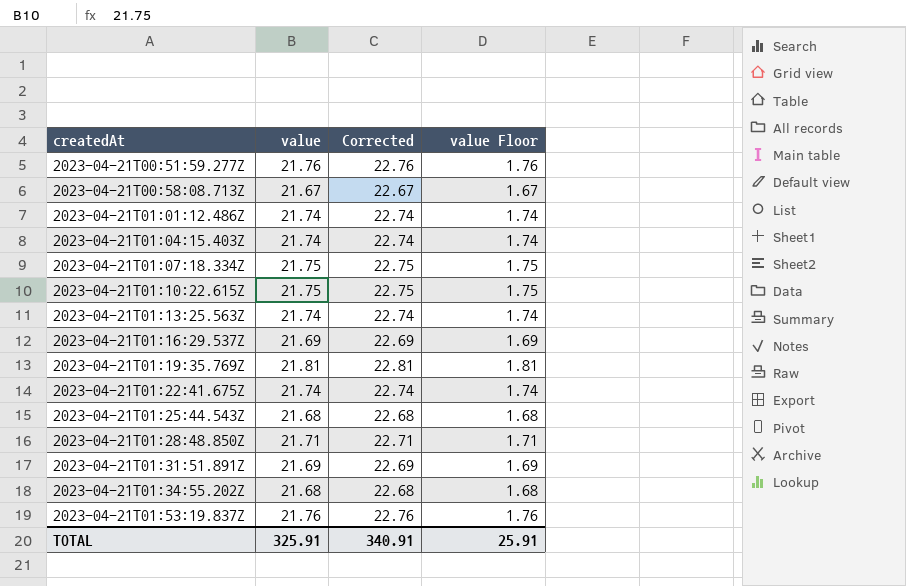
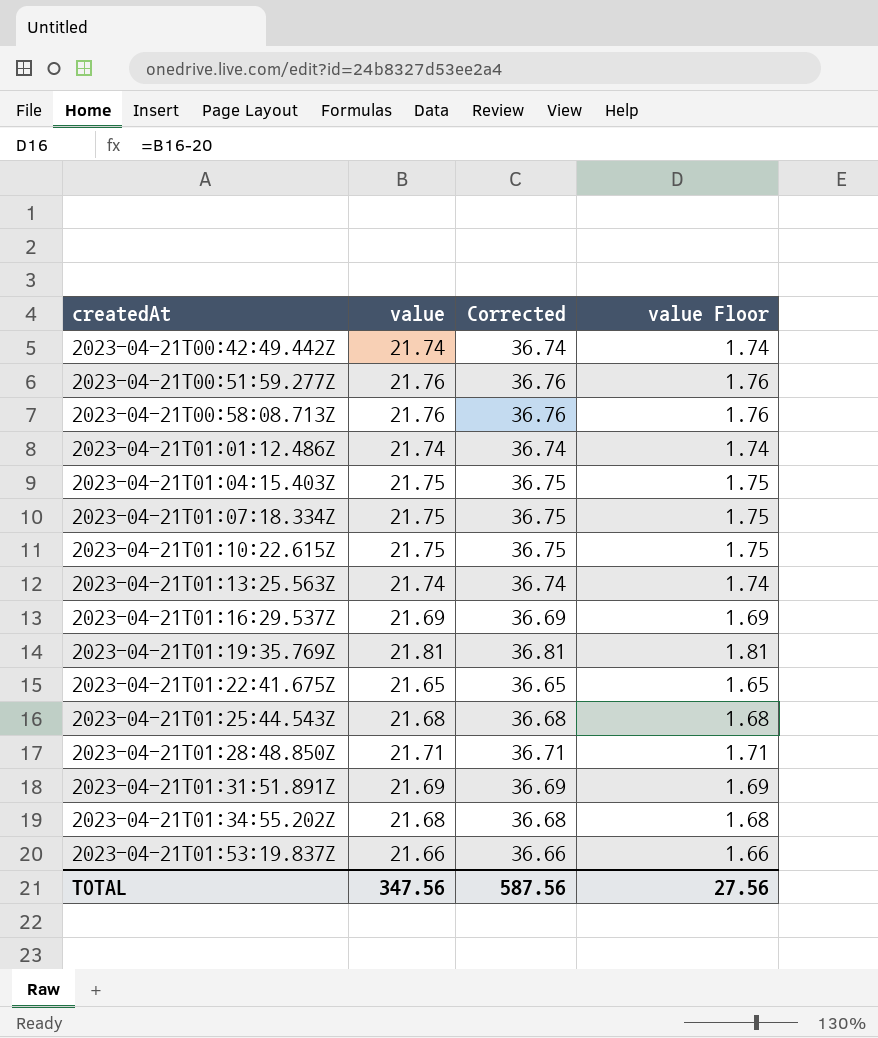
column Corrected | formula: [value] + 1 -> [value] + 15
row 2023-04-21T00:42:49.442Z: none -> 21.74 | 36.74 | 1.74
2023-04-21T00:58:08.713Z | value: 21.67 -> 21.76
2023-04-21T00:58:08.713Z | value Floor: 1.67 -> 1.76
2023-04-21T01:04:15.403Z | value: 21.74 -> 21.75
2023-04-21T01:04:15.403Z | value Floor: 1.74 -> 1.75
2023-04-21T01:22:41.675Z | value: 21.74 -> 21.65
2023-04-21T01:22:41.675Z | value Floor: 1.74 -> 1.65
2023-04-21T01:53:19.837Z | value: 21.76 -> 21.66
2023-04-21T01:53:19.837Z | value Floor: 1.76 -> 1.66
TOTAL | value: 325.91 -> 347.56
TOTAL | Corrected: 340.91 -> 587.56
TOTAL | value Floor: 25.91 -> 27.56

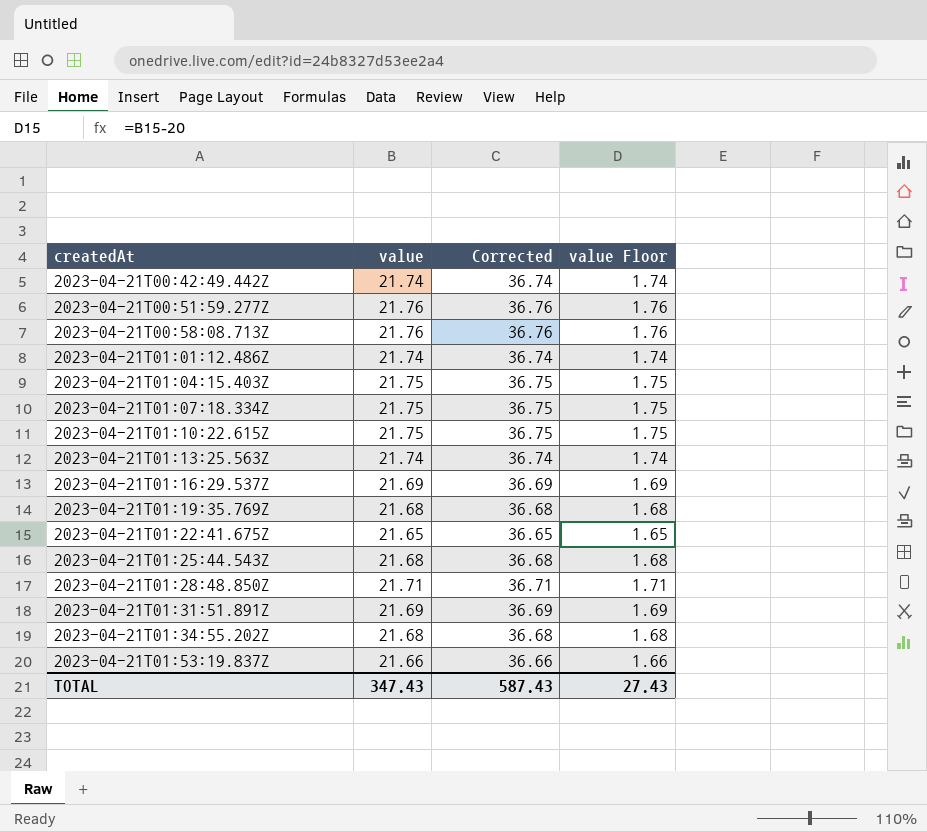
2023-04-21T01:19:35.769Z | value: 21.81 -> 21.68
2023-04-21T01:19:35.769Z | Corrected: 36.81 -> 36.68
2023-04-21T01:19:35.769Z | value Floor: 1.81 -> 1.68
TOTAL | value: 347.56 -> 347.43
TOTAL | Corrected: 587.56 -> 587.43
TOTAL | value Floor: 27.56 -> 27.43

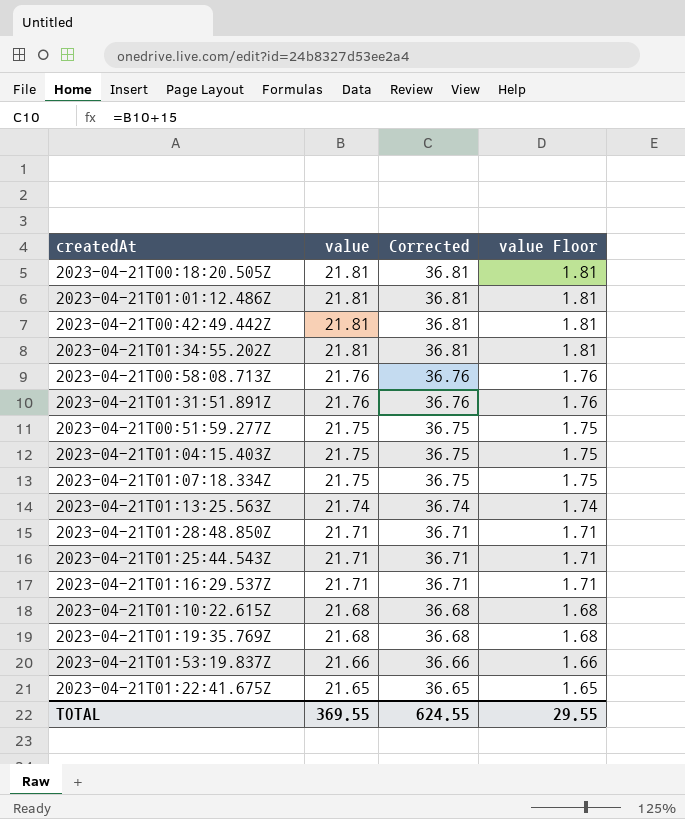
row order: createdAt ascending -> value descending
row 2023-04-21T00:18:20.505Z: none -> 21.81 | 36.81 | 1.81
2023-04-21T01:01:12.486Z | value: 21.74 -> 21.81
2023-04-21T01:01:12.486Z | Corrected: 36.74 -> 36.81
2023-04-21T01:01:12.486Z | value Floor: 1.74 -> 1.81
2023-04-21T00:42:49.442Z | value: 21.74 -> 21.81
2023-04-21T00:42:49.442Z | Corrected: 36.74 -> 36.81
2023-04-21T00:42:49.442Z | value Floor: 1.74 -> 1.81
2023-04-21T01:34:55.202Z | value: 21.68 -> 21.81
2023-04-21T01:34:55.202Z | Corrected: 36.68 -> 36.81
2023-04-21T01:34:55.202Z | value Floor: 1.68 -> 1.81
2023-04-21T01:31:51.891Z | value: 21.69 -> 21.76
2023-04-21T01:31:51.891Z | Corrected: 36.69 -> 36.76
2023-04-21T01:31:51.891Z | value Floor: 1.69 -> 1.76
2023-04-21T00:51:59.277Z | value: 21.76 -> 21.75
2023-04-21T00:51:59.277Z | Corrected: 36.76 -> 36.75
2023-04-21T00:51:59.277Z | value Floor: 1.76 -> 1.75
2023-04-21T01:25:44.543Z | value: 21.68 -> 21.71
2023-04-21T01:25:44.543Z | Corrected: 36.68 -> 36.71
2023-04-21T01:25:44.543Z | value Floor: 1.68 -> 1.71
2023-04-21T01:16:29.537Z | value: 21.69 -> 21.71
2023-04-21T01:16:29.537Z | Corrected: 36.69 -> 36.71
2023-04-21T01:16:29.537Z | value Floor: 1.69 -> 1.71
2023-04-21T01:10:22.615Z | value: 21.75 -> 21.68
2023-04-21T01:10:22.615Z | Corrected: 36.75 -> 36.68
2023-04-21T01:10:22.615Z | value Floor: 1.75 -> 1.68
TOTAL | value: 347.43 -> 369.55
TOTAL | Corrected: 587.43 -> 624.55
TOTAL | value Floor: 27.43 -> 29.55

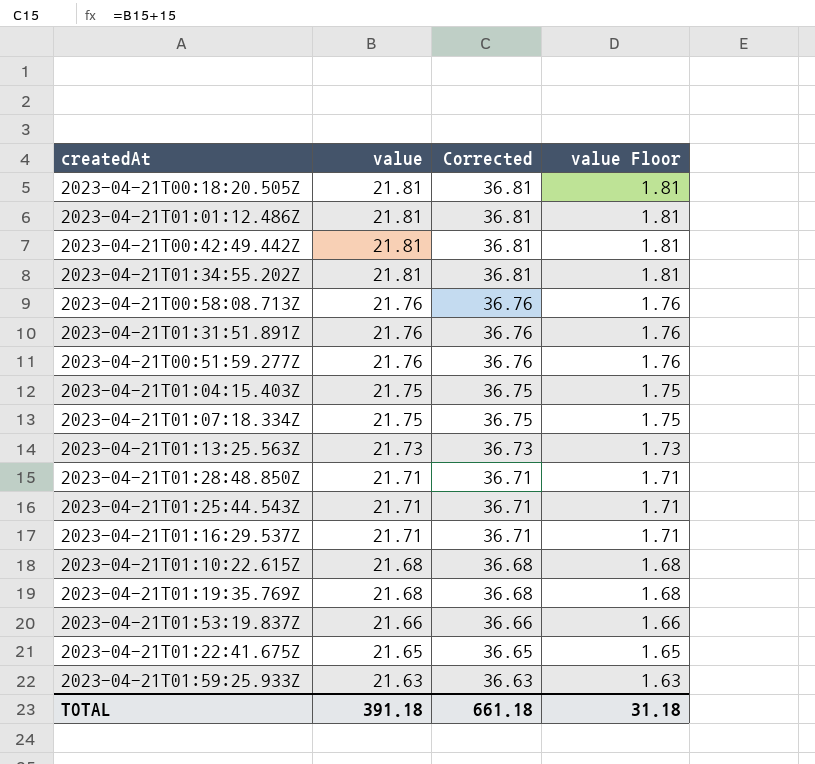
2023-04-21T00:51:59.277Z | value: 21.75 -> 21.76
2023-04-21T00:51:59.277Z | Corrected: 36.75 -> 36.76
2023-04-21T00:51:59.277Z | value Floor: 1.75 -> 1.76
2023-04-21T01:13:25.563Z | value: 21.74 -> 21.73
2023-04-21T01:13:25.563Z | Corrected: 36.74 -> 36.73
2023-04-21T01:13:25.563Z | value Floor: 1.74 -> 1.73
row 2023-04-21T01:59:25.933Z: none -> 21.63 | 36.63 | 1.63
TOTAL | value: 369.55 -> 391.18
TOTAL | Corrected: 624.55 -> 661.18
TOTAL | value Floor: 29.55 -> 31.18

